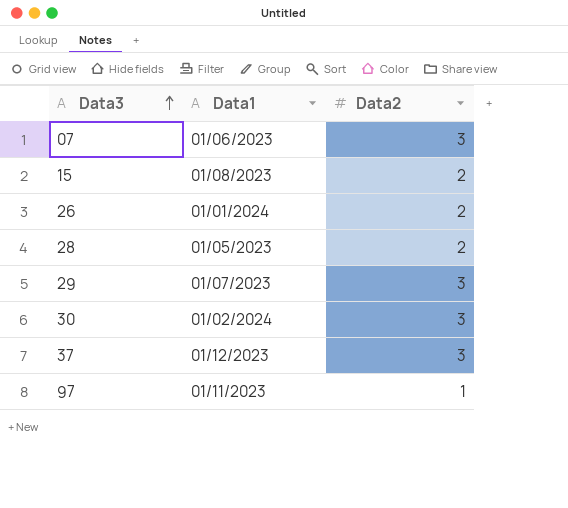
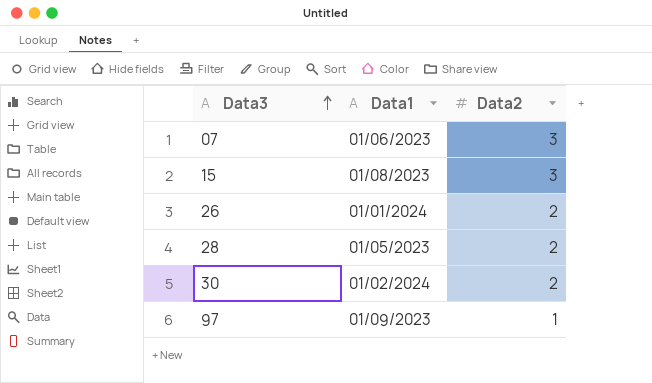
row 29: 01/07/2023 | 3 -> none
row 37: 01/12/2023 | 3 -> none
15 | Data2: 2 -> 3
30 | Data2: 3 -> 2
97 | Data1: 01/11/2023 -> 01/09/2023

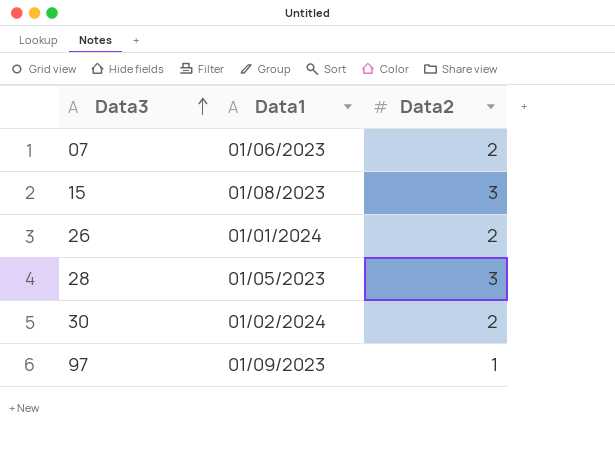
07 | Data2: 3 -> 2
28 | Data2: 2 -> 3

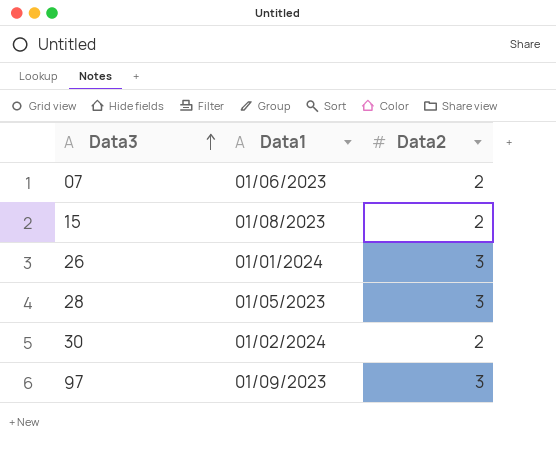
15 | Data2: 3 -> 2
26 | Data2: 2 -> 3
97 | Data2: 1 -> 3

